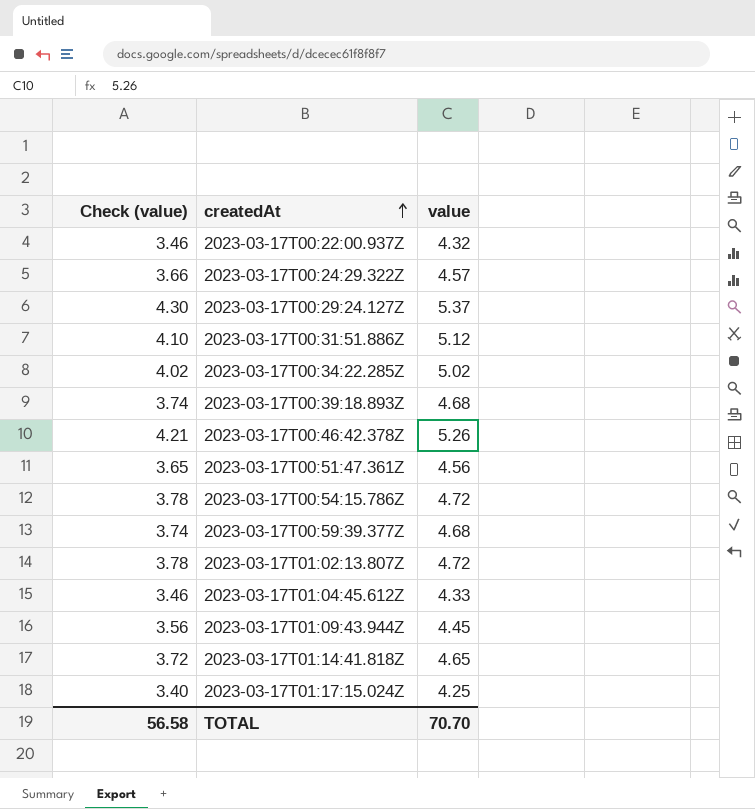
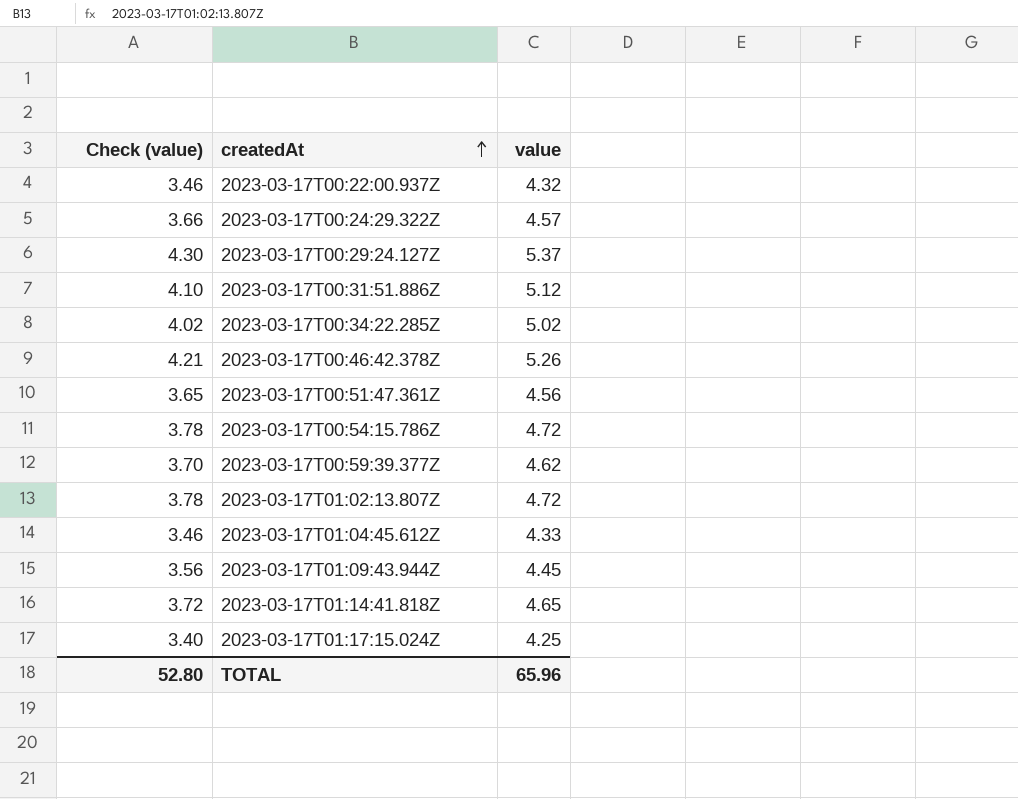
row 2023-03-17T00:39:18.893Z: 3.74 | 4.68 -> none
2023-03-17T00:59:39.377Z | Check (value): 3.74 -> 3.70
2023-03-17T00:59:39.377Z | value: 4.68 -> 4.62
TOTAL | Check (value): 56.58 -> 52.80
TOTAL | value: 70.70 -> 65.96

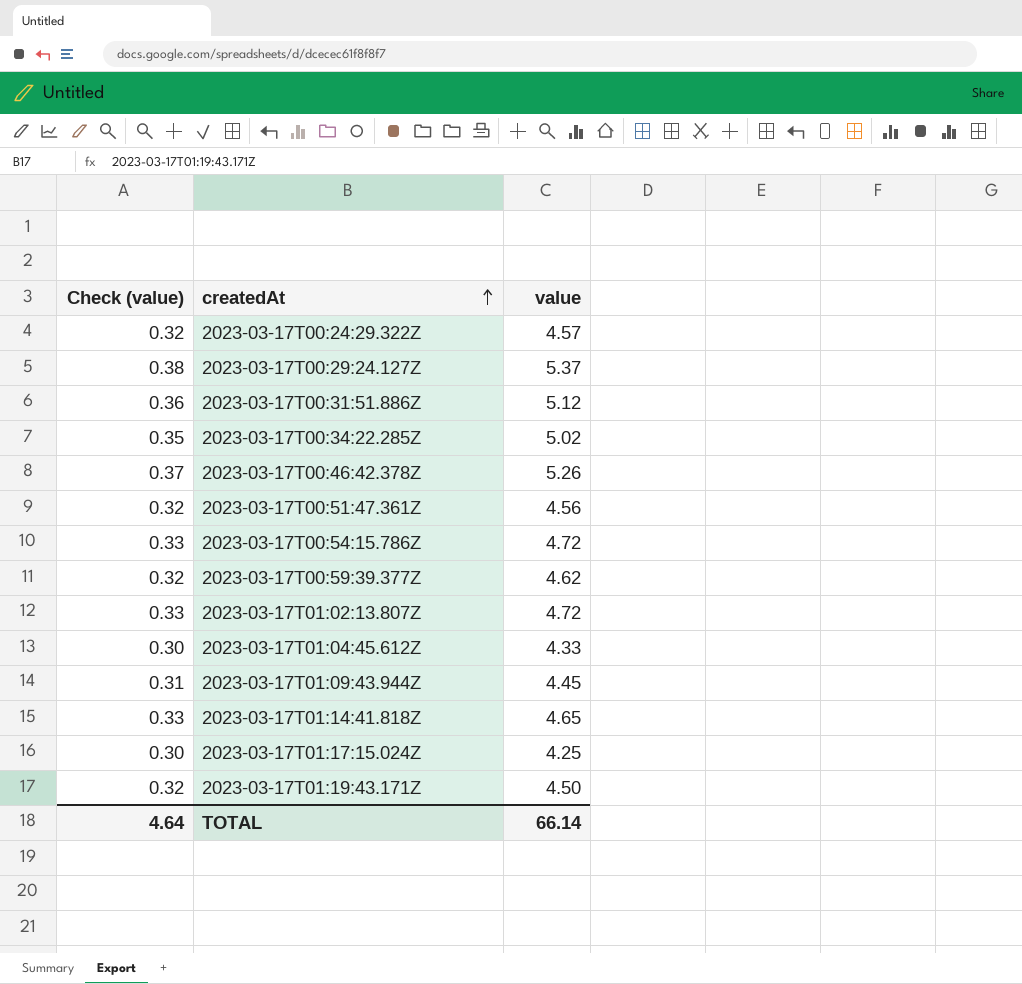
column Check (value) | formula: [value] * 0.8 -> [value] * 0.07
row 2023-03-17T00:22:00.937Z: 3.46 | 4.32 -> none
row 2023-03-17T01:19:43.171Z: none -> 0.32 | 4.50
TOTAL | Check (value): 52.80 -> 4.64
TOTAL | value: 65.96 -> 66.14

